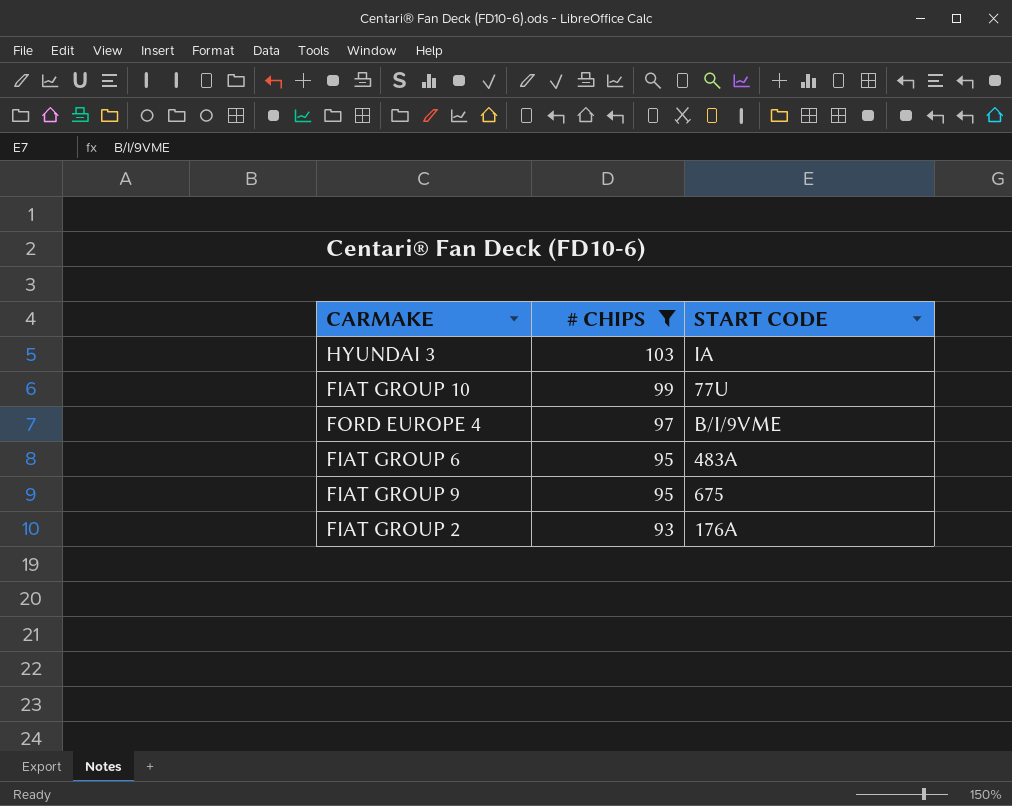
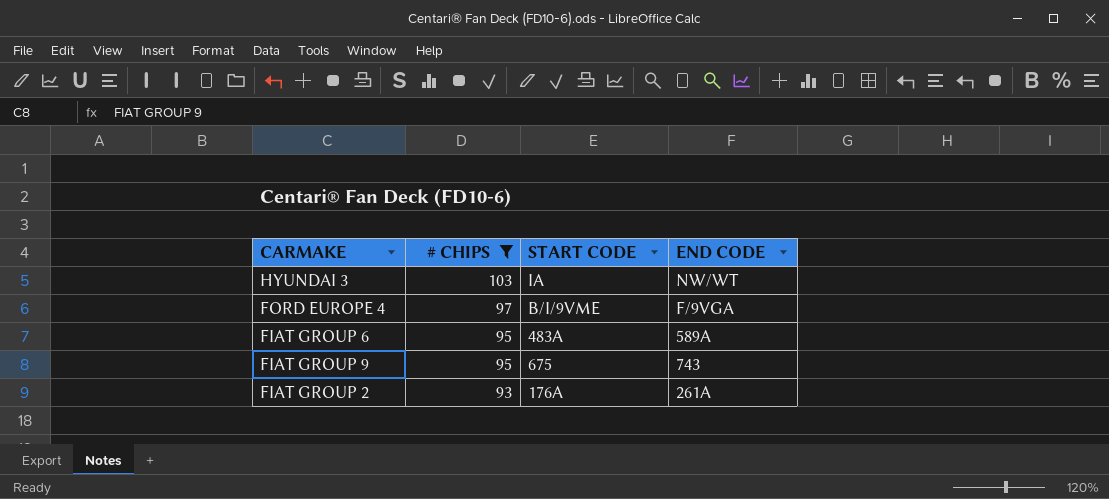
column END CODE | position: none -> 4
row FIAT GROUP 10: 99 | 77U -> none

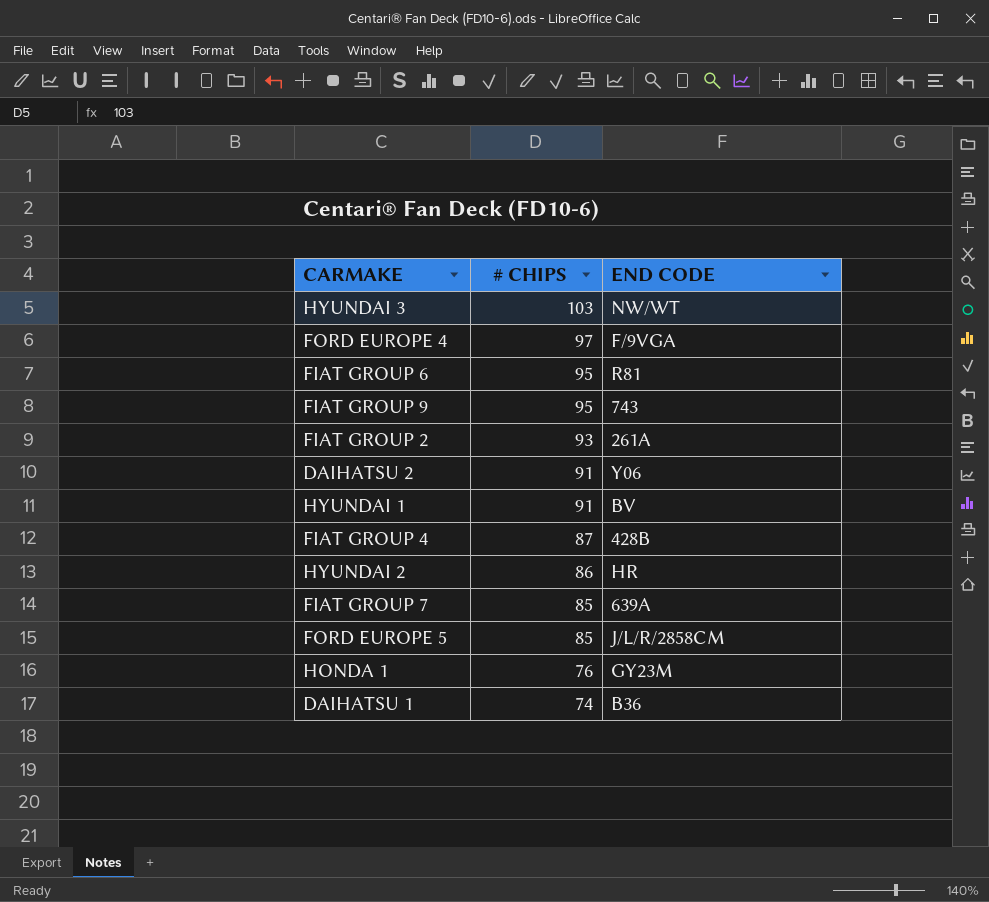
filter: # CHIPS >= 93 -> none
column START CODE | position: 3 -> none
FIAT GROUP 6 | END CODE: 589A -> R81

